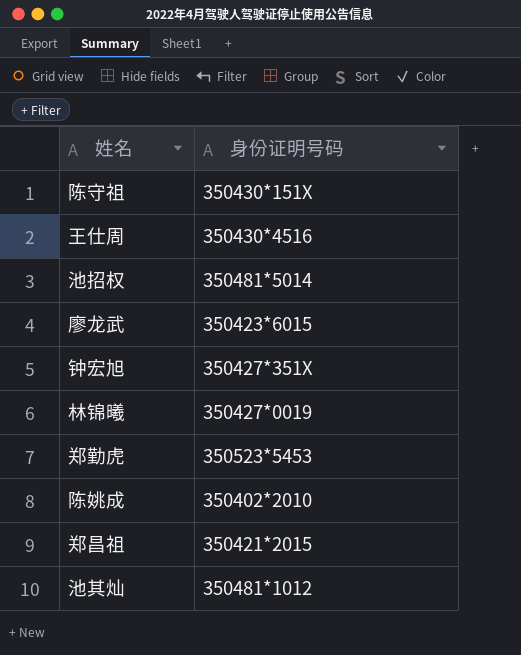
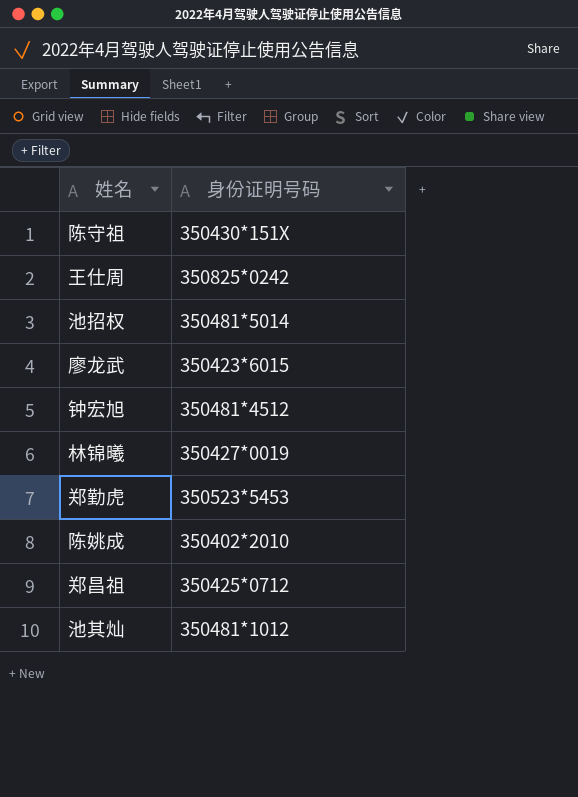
王仕周 | 身份证明号码: 350430*4516 -> 350825*0242
钟宏旭 | 身份证明号码: 350427*351X -> 350481*4512
郑昌祖 | 身份证明号码: 350421*2015 -> 350425*0712

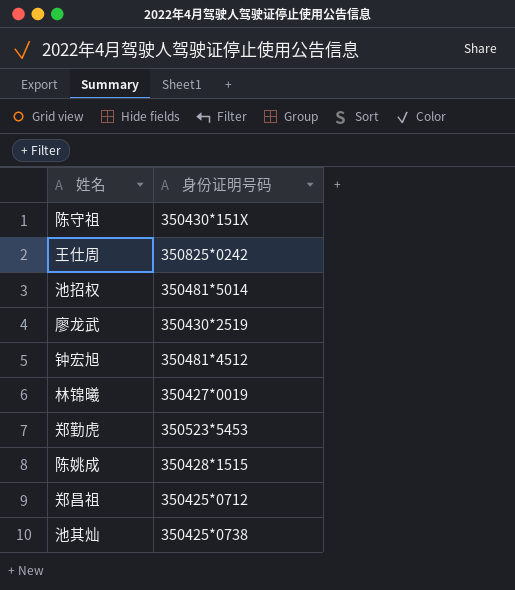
廖龙武 | 身份证明号码: 350423*6015 -> 350430*2519
陈姚成 | 身份证明号码: 350402*2010 -> 350428*1515
池其灿 | 身份证明号码: 350481*1012 -> 350425*0738

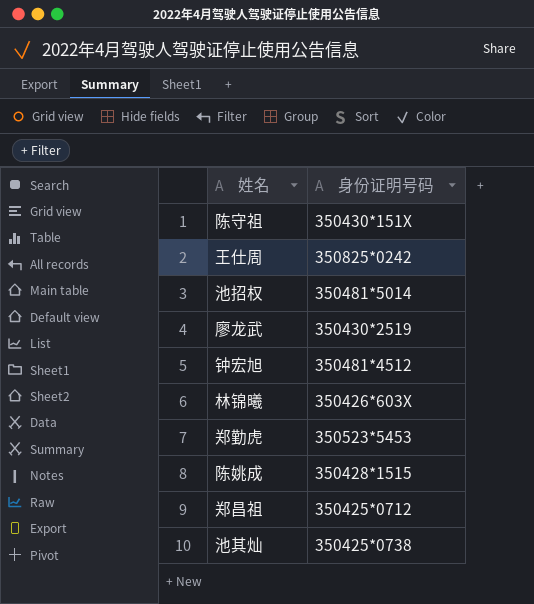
林锦曦 | 身份证明号码: 350427*0019 -> 350426*603X

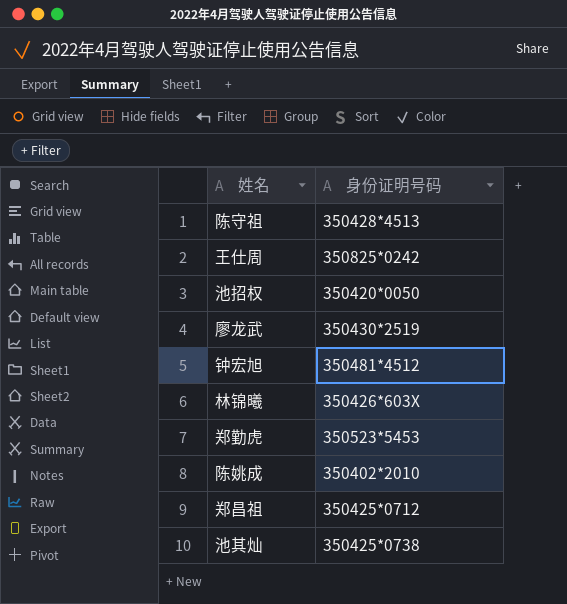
陈守祖 | 身份证明号码: 350430*151X -> 350428*4513
池招权 | 身份证明号码: 350481*5014 -> 350420*0050
陈姚成 | 身份证明号码: 350428*1515 -> 350402*2010

